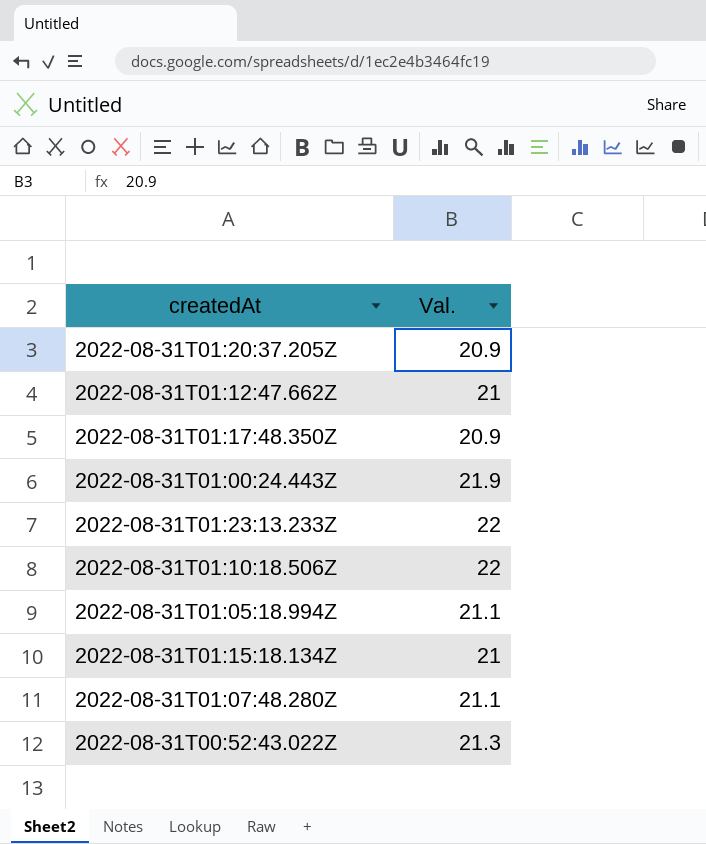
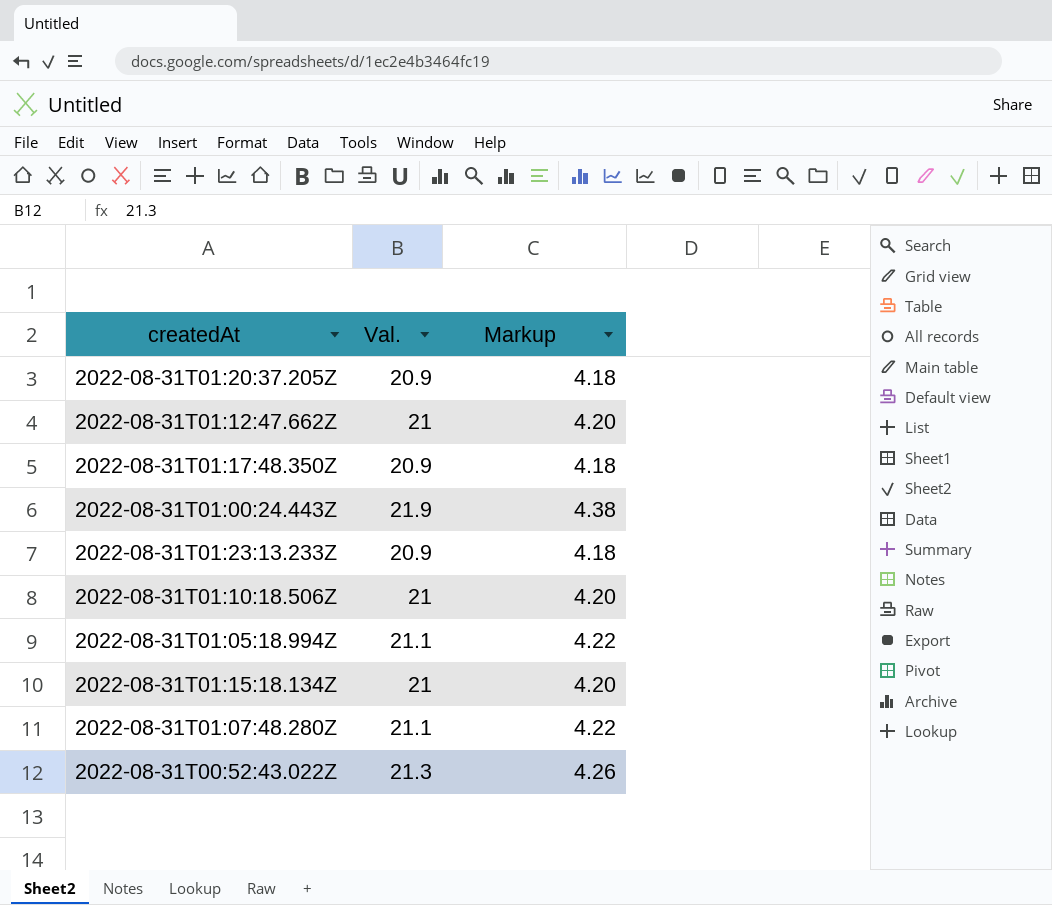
column Markup | formula: none -> [Val.] * 0.2
2022-08-31T01:23:13.233Z | Val.: 22 -> 20.9
2022-08-31T01:10:18.506Z | Val.: 22 -> 21

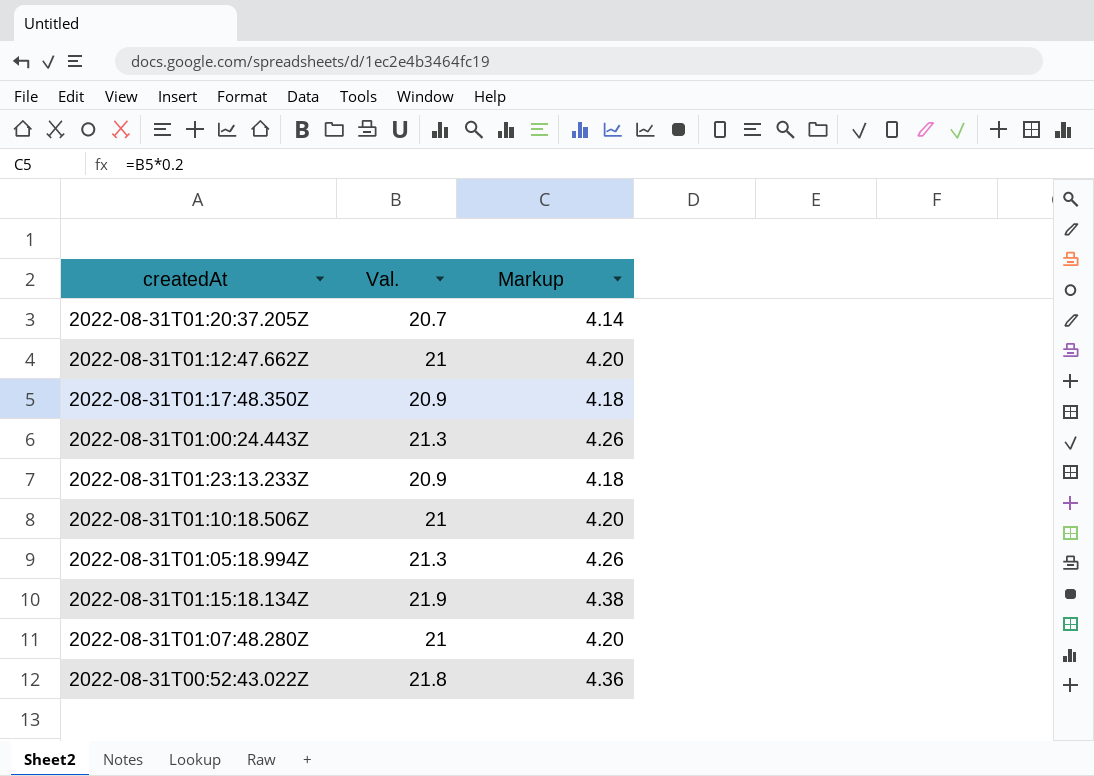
2022-08-31T01:20:37.205Z | Val.: 20.9 -> 20.7
2022-08-31T01:20:37.205Z | Markup: 4.18 -> 4.14
2022-08-31T01:00:24.443Z | Val.: 21.9 -> 21.3
2022-08-31T01:00:24.443Z | Markup: 4.38 -> 4.26
2022-08-31T01:05:18.994Z | Val.: 21.1 -> 21.3
2022-08-31T01:05:18.994Z | Markup: 4.22 -> 4.26
2022-08-31T01:15:18.134Z | Val.: 21 -> 21.9
2022-08-31T01:15:18.134Z | Markup: 4.20 -> 4.38
2022-08-31T01:07:48.280Z | Val.: 21.1 -> 21
2022-08-31T01:07:48.280Z | Markup: 4.22 -> 4.20
2022-08-31T00:52:43.022Z | Val.: 21.3 -> 21.8
2022-08-31T00:52:43.022Z | Markup: 4.26 -> 4.36

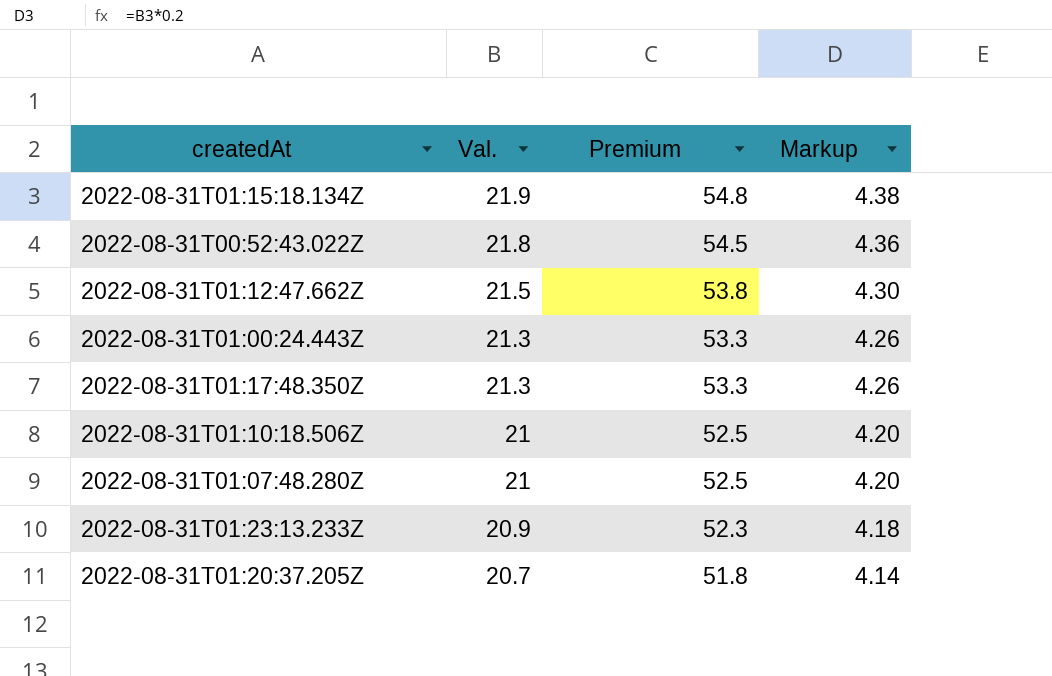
row order: none -> Val. descending
column Premium | formula: none -> [Val.] * 2.5
row 2022-08-31T01:05:18.994Z: 21.3 | 4.26 -> none
2022-08-31T01:12:47.662Z | Val.: 21 -> 21.5
2022-08-31T01:12:47.662Z | Markup: 4.20 -> 4.30
2022-08-31T01:17:48.350Z | Val.: 20.9 -> 21.3
2022-08-31T01:17:48.350Z | Markup: 4.18 -> 4.26

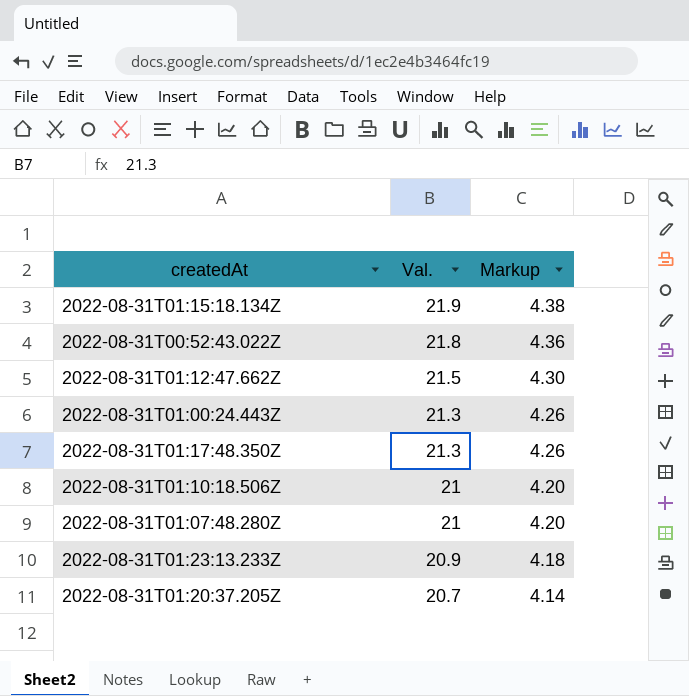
column Premium | formula: [Val.] * 2.5 -> none

